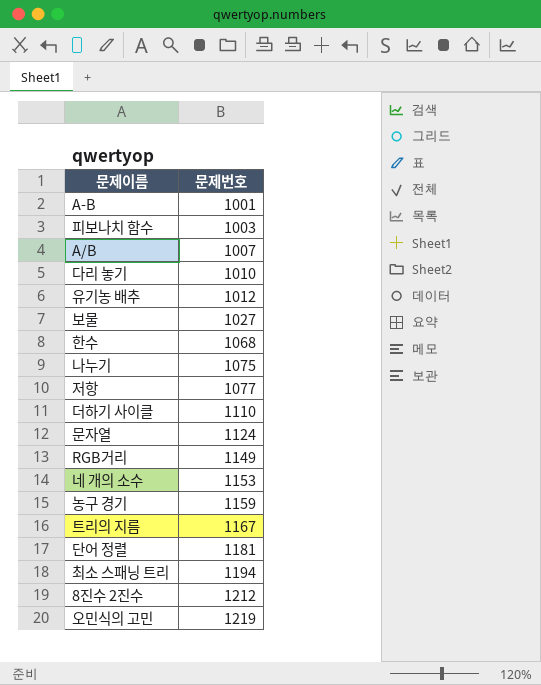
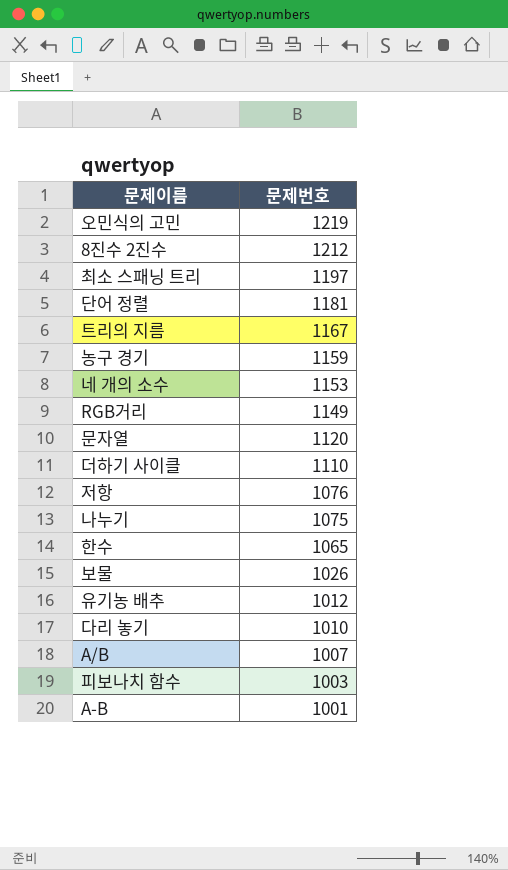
row order: 문제번호 ascending -> 문제번호 descending
최소 스패닝 트리 | 문제번호: 1194 -> 1197
문자열 | 문제번호: 1124 -> 1120
저항 | 문제번호: 1077 -> 1076
한수 | 문제번호: 1068 -> 1065
보물 | 문제번호: 1027 -> 1026

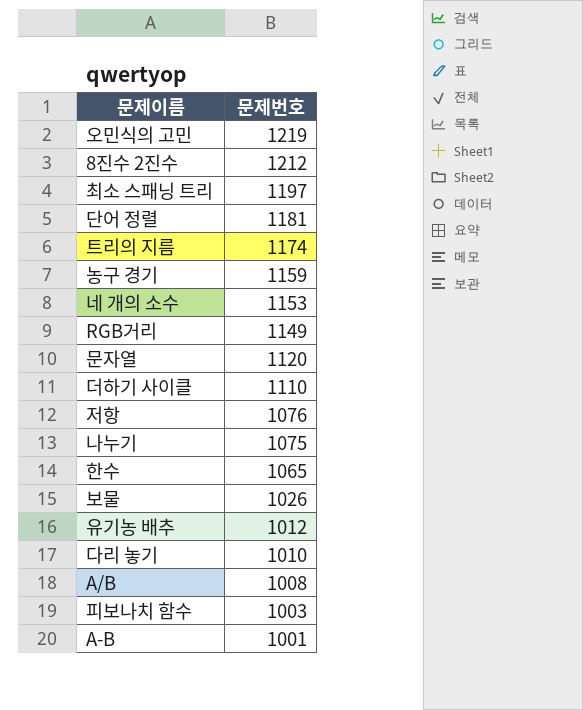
트리의 지름 | 문제번호: 1167 -> 1174
A/B | 문제번호: 1007 -> 1008

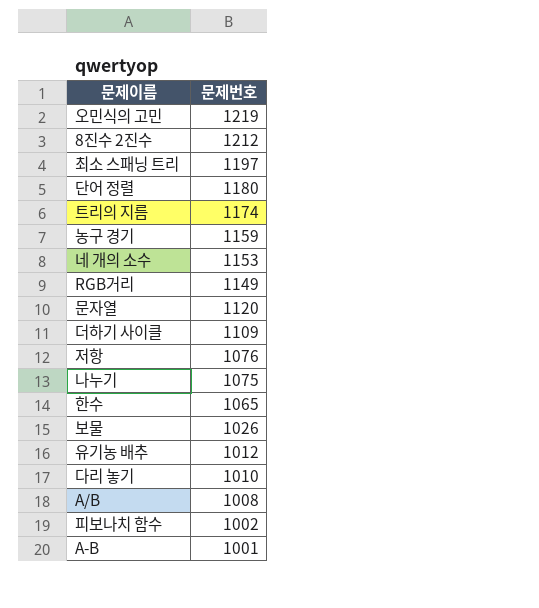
단어 정렬 | 문제번호: 1181 -> 1180
더하기 사이클 | 문제번호: 1110 -> 1109
피보나치 함수 | 문제번호: 1003 -> 1002

